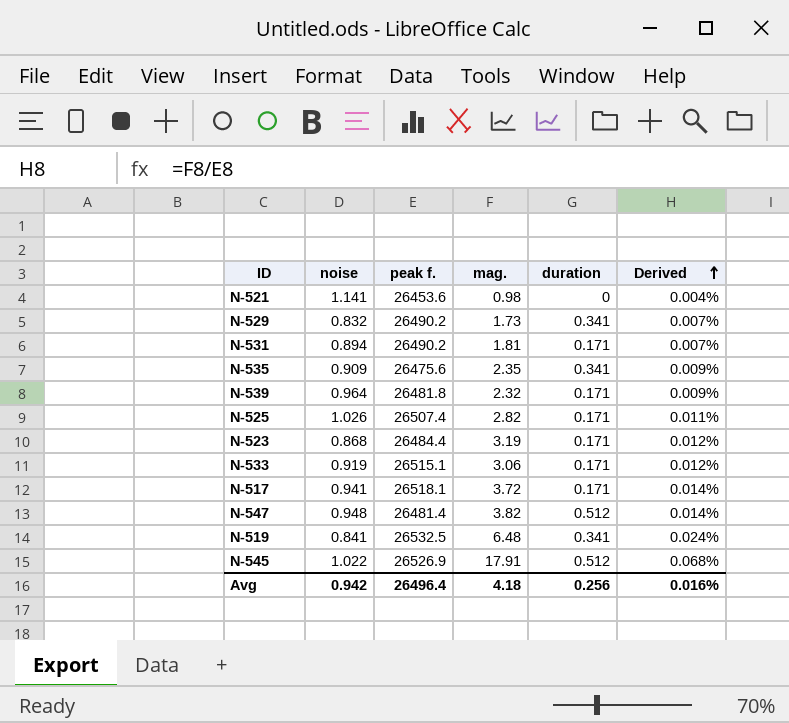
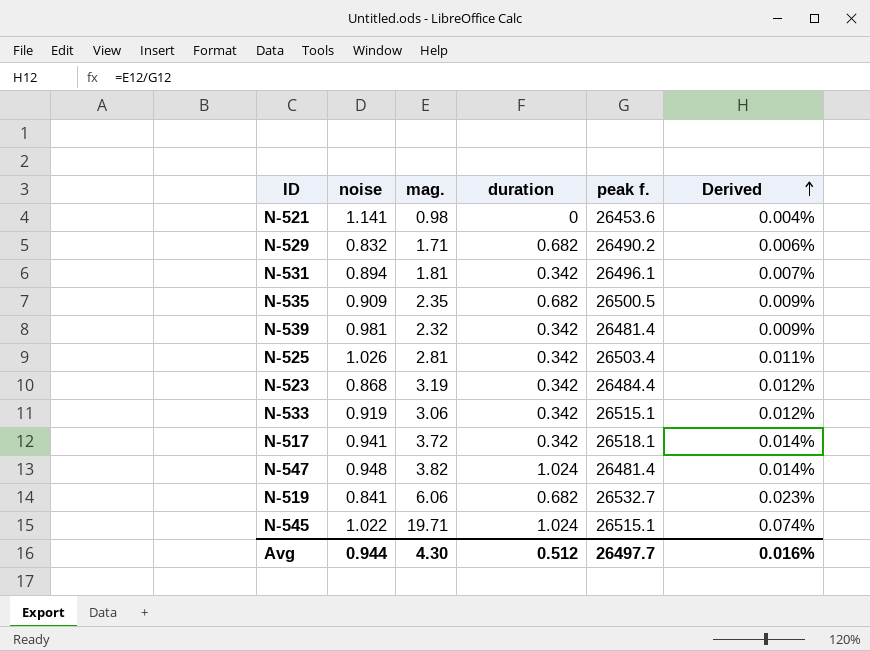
column peak f. | position: 3 -> 5
N-529 | mag.: 1.73 -> 1.71
N-529 | duration: 0.341 -> 0.682
N-529 | Derived: 0.007% -> 0.006%
N-531 | duration: 0.171 -> 0.342
N-531 | peak f.: 26490.2 -> 26496.1
N-535 | duration: 0.341 -> 0.682
N-535 | peak f.: 26475.6 -> 26500.5
N-539 | noise: 0.964 -> 0.981
N-539 | duration: 0.171 -> 0.342
N-539 | peak f.: 26481.8 -> 26481.4
N-525 | mag.: 2.82 -> 2.81
N-525 | duration: 0.171 -> 0.342
N-525 | peak f.: 26507.4 -> 26503.4
N-523 | duration: 0.171 -> 0.342
N-533 | duration: 0.171 -> 0.342
N-517 | duration: 0.171 -> 0.342
N-547 | duration: 0.512 -> 1.024
N-519 | mag.: 6.48 -> 6.06
N-519 | duration: 0.341 -> 0.682
N-519 | peak f.: 26532.5 -> 26532.7
N-519 | Derived: 0.024% -> 0.023%
N-545 | mag.: 17.91 -> 19.71
N-545 | duration: 0.512 -> 1.024
N-545 | peak f.: 26526.9 -> 26515.1
N-545 | Derived: 0.068% -> 0.074%
Avg | noise: 0.942 -> 0.944
Avg | mag.: 4.18 -> 4.30
Avg | duration: 0.256 -> 0.512
Avg | peak f.: 26496.4 -> 26497.7

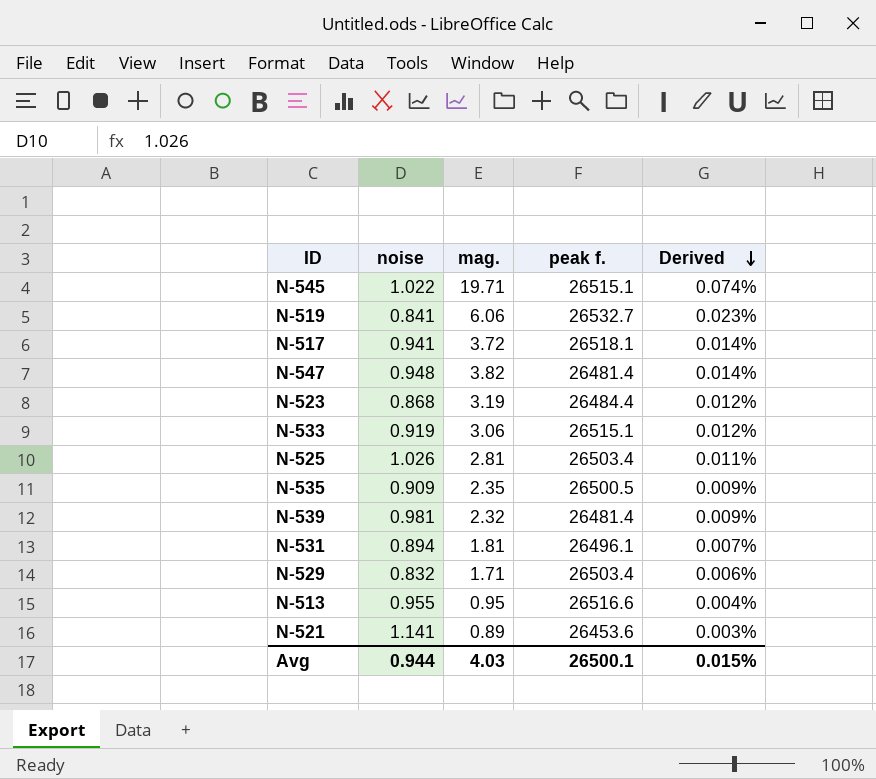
row order: Derived ascending -> Derived descending
column duration | position: 4 -> none
N-529 | peak f.: 26490.2 -> 26503.4
row N-513: none -> 0.955 | 0.95 | 26516.6 | 0.004%
N-521 | mag.: 0.98 -> 0.89
N-521 | Derived: 0.004% -> 0.003%
Avg | mag.: 4.30 -> 4.03
Avg | peak f.: 26497.7 -> 26500.1
Avg | Derived: 0.016% -> 0.015%

